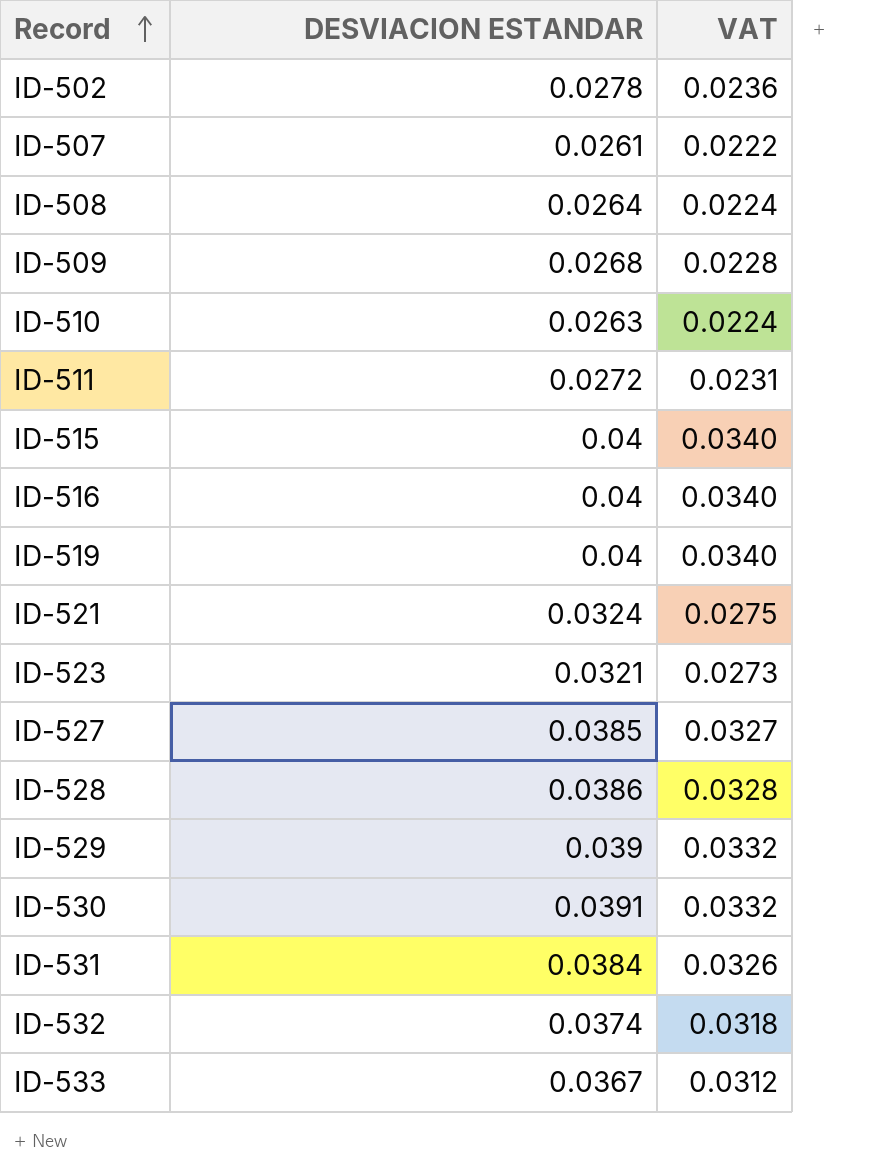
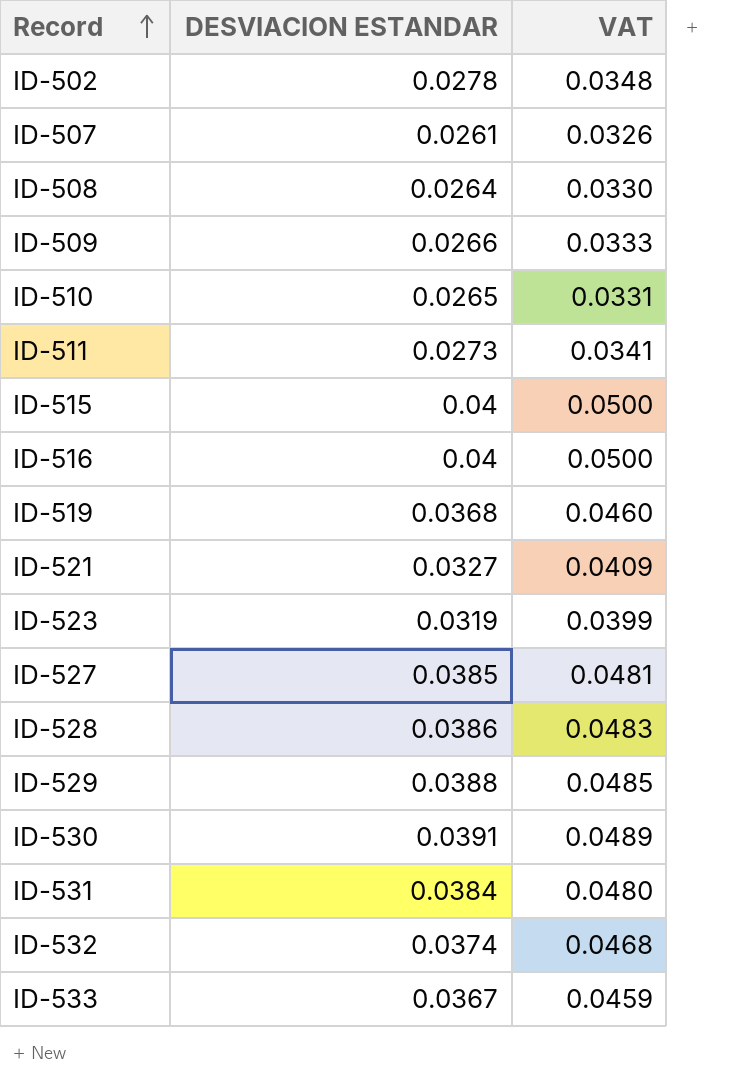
column VAT | formula: [DESVIACION ESTANDAR] * 0.85 -> [DESVIACION ESTANDAR] * 1.25
ID-509 | DESVIACION ESTANDAR: 0.0268 -> 0.0266
ID-510 | DESVIACION ESTANDAR: 0.0263 -> 0.0265
ID-511 | DESVIACION ESTANDAR: 0.0272 -> 0.0273
ID-519 | DESVIACION ESTANDAR: 0.04 -> 0.0368
ID-521 | DESVIACION ESTANDAR: 0.0324 -> 0.0327
ID-523 | DESVIACION ESTANDAR: 0.0321 -> 0.0319
ID-529 | DESVIACION ESTANDAR: 0.039 -> 0.0388

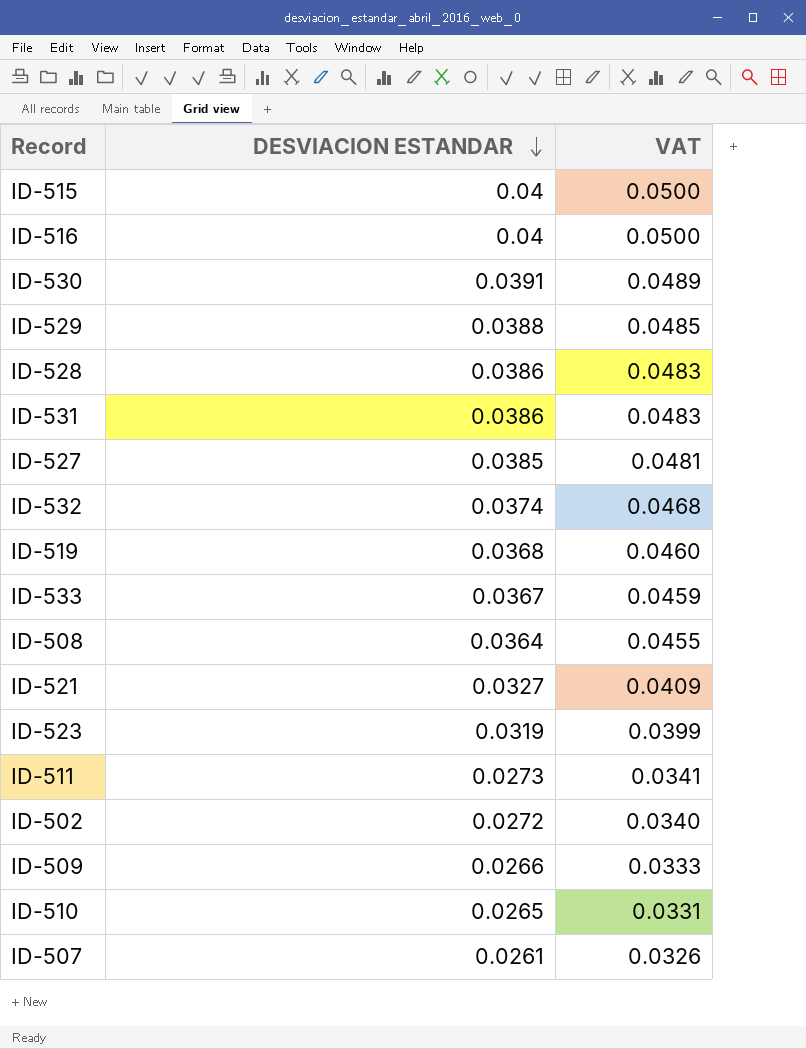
row order: Record ascending -> DESVIACION ESTANDAR descending
ID-531 | DESVIACION ESTANDAR: 0.0384 -> 0.0386
ID-531 | VAT: 0.0480 -> 0.0483
ID-508 | DESVIACION ESTANDAR: 0.0264 -> 0.0364
ID-508 | VAT: 0.0330 -> 0.0455
ID-502 | DESVIACION ESTANDAR: 0.0278 -> 0.0272
ID-502 | VAT: 0.0348 -> 0.0340

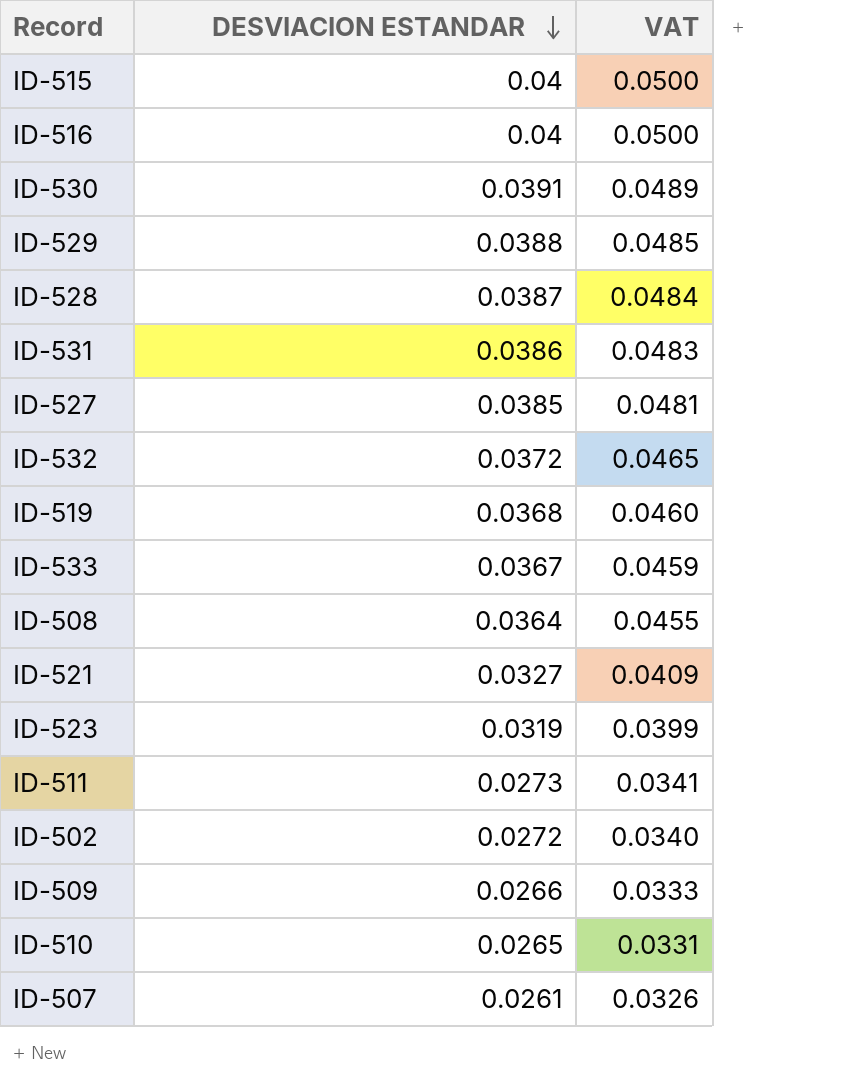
ID-528 | DESVIACION ESTANDAR: 0.0386 -> 0.0387
ID-528 | VAT: 0.0483 -> 0.0484
ID-532 | DESVIACION ESTANDAR: 0.0374 -> 0.0372
ID-532 | VAT: 0.0468 -> 0.0465

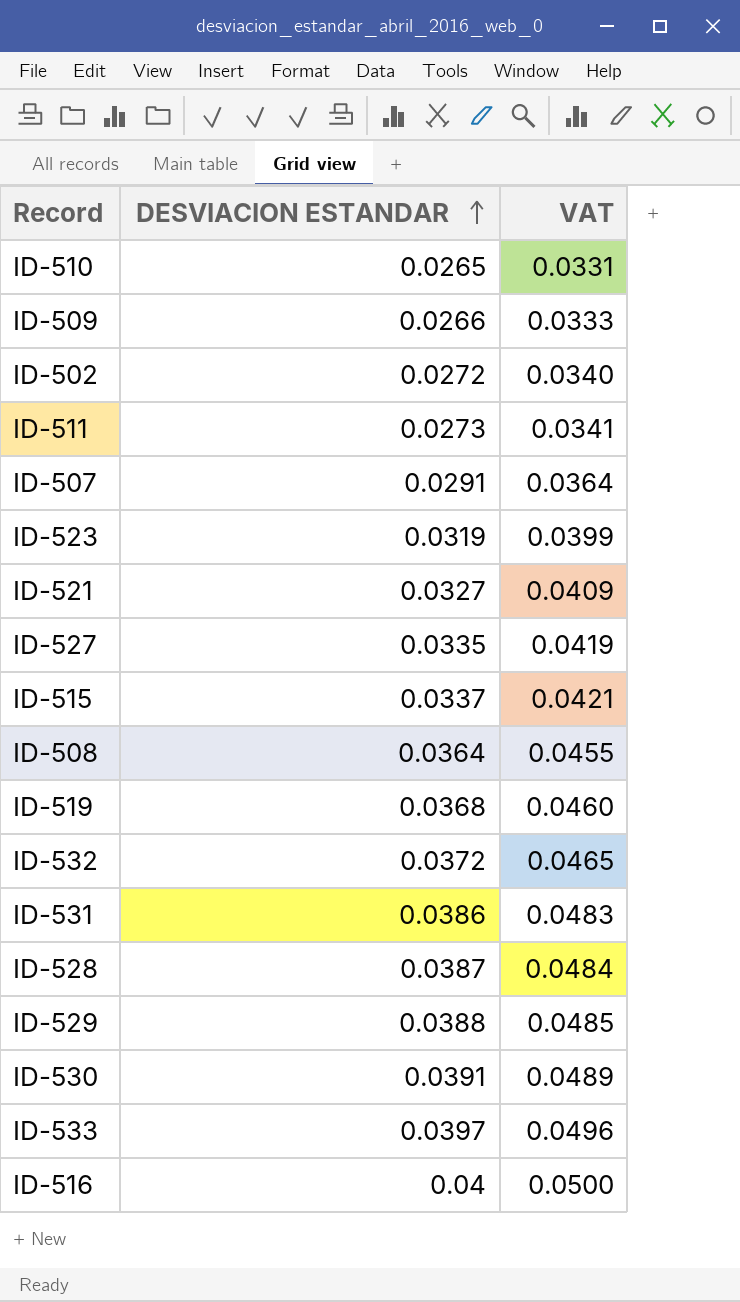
row order: DESVIACION ESTANDAR descending -> DESVIACION ESTANDAR ascending
ID-507 | DESVIACION ESTANDAR: 0.0261 -> 0.0291
ID-507 | VAT: 0.0326 -> 0.0364
ID-527 | DESVIACION ESTANDAR: 0.0385 -> 0.0335
ID-527 | VAT: 0.0481 -> 0.0419
ID-515 | DESVIACION ESTANDAR: 0.04 -> 0.0337
ID-515 | VAT: 0.0500 -> 0.0421
ID-533 | DESVIACION ESTANDAR: 0.0367 -> 0.0397
ID-533 | VAT: 0.0459 -> 0.0496

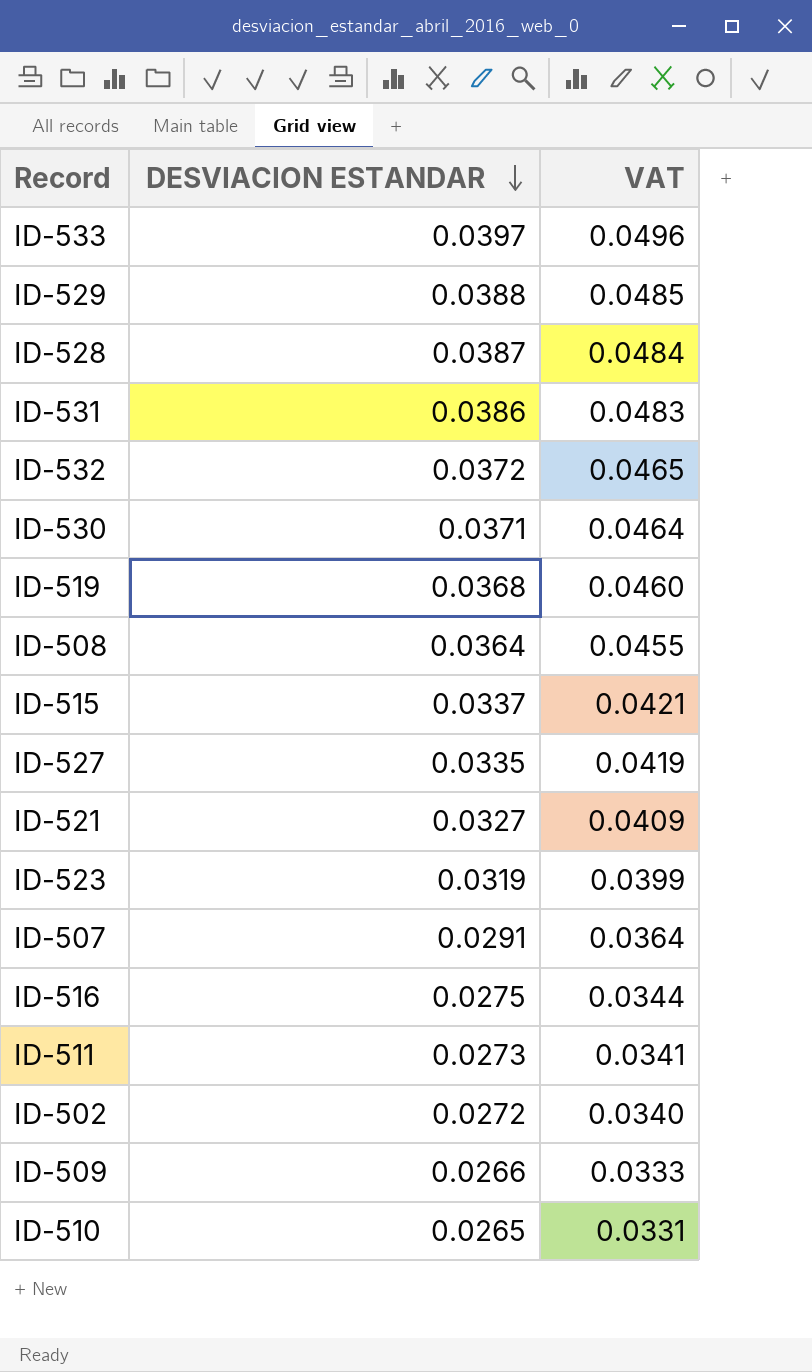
row order: DESVIACION ESTANDAR ascending -> DESVIACION ESTANDAR descending
ID-530 | DESVIACION ESTANDAR: 0.0391 -> 0.0371
ID-530 | VAT: 0.0489 -> 0.0464
ID-516 | DESVIACION ESTANDAR: 0.04 -> 0.0275
ID-516 | VAT: 0.0500 -> 0.0344

